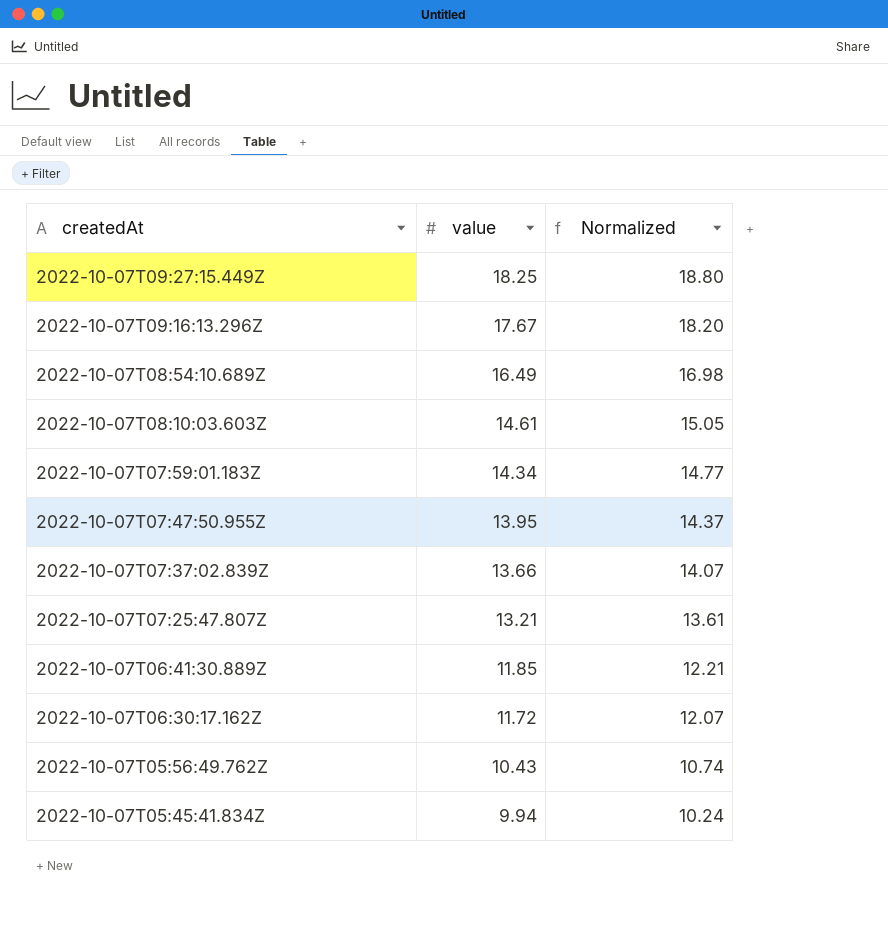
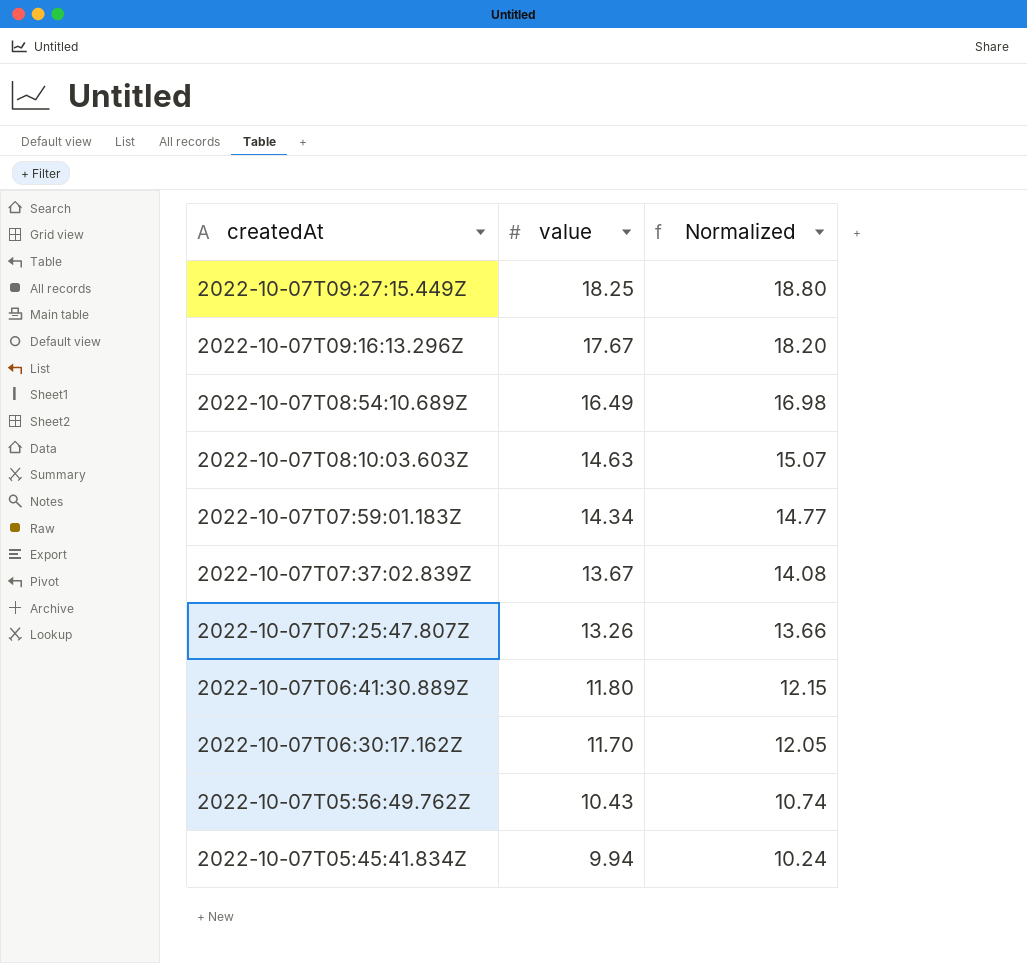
row 2022-10-07T07:47:50.955Z: 13.95 | 14.37 -> none
2022-10-07T08:10:03.603Z | value: 14.61 -> 14.63
2022-10-07T08:10:03.603Z | Normalized: 15.05 -> 15.07
2022-10-07T07:37:02.839Z | value: 13.66 -> 13.67
2022-10-07T07:37:02.839Z | Normalized: 14.07 -> 14.08
2022-10-07T07:25:47.807Z | value: 13.21 -> 13.26
2022-10-07T07:25:47.807Z | Normalized: 13.61 -> 13.66
2022-10-07T06:41:30.889Z | value: 11.85 -> 11.80
2022-10-07T06:41:30.889Z | Normalized: 12.21 -> 12.15
2022-10-07T06:30:17.162Z | value: 11.72 -> 11.70
2022-10-07T06:30:17.162Z | Normalized: 12.07 -> 12.05

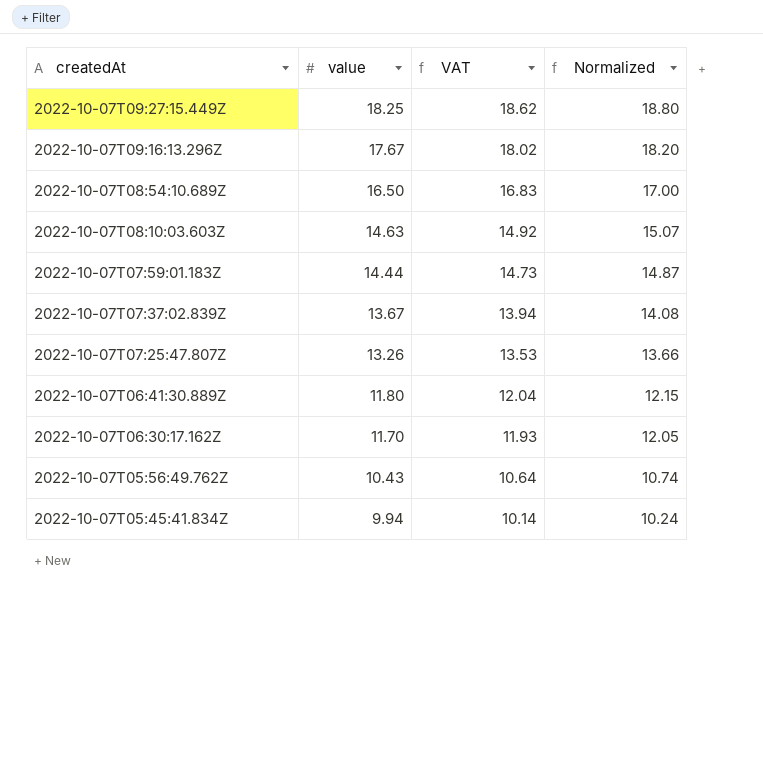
column VAT | formula: none -> [value] * 1.02
2022-10-07T08:54:10.689Z | value: 16.49 -> 16.50
2022-10-07T08:54:10.689Z | Normalized: 16.98 -> 17.00
2022-10-07T07:59:01.183Z | value: 14.34 -> 14.44
2022-10-07T07:59:01.183Z | Normalized: 14.77 -> 14.87

